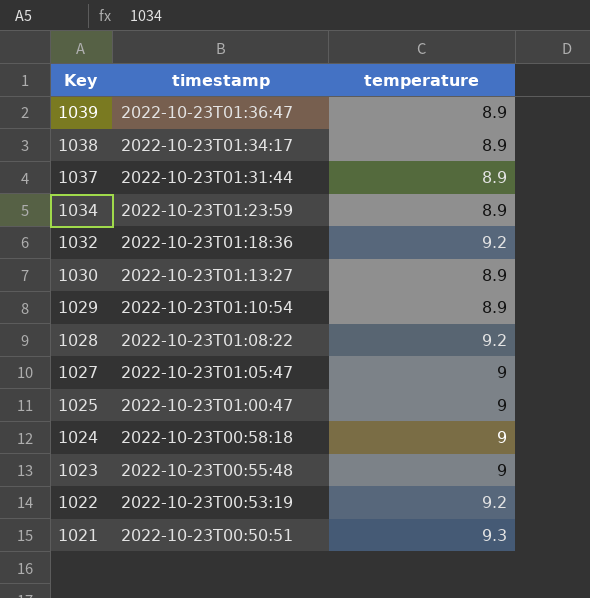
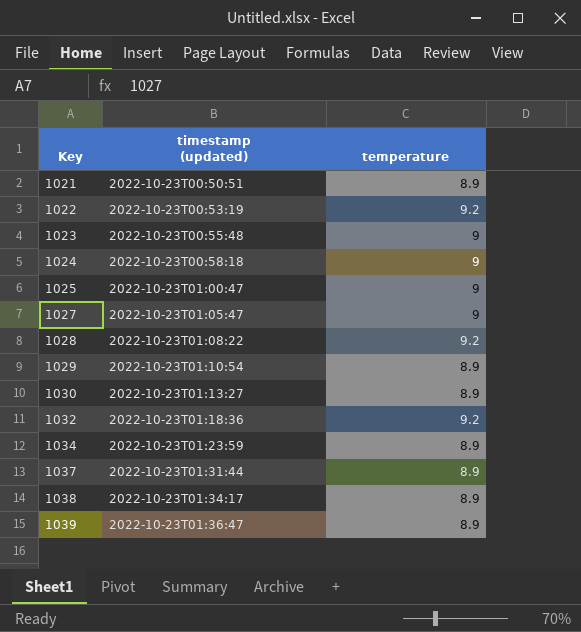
row order: Key descending -> Key ascending
column name: timestamp -> timestamp (updated)
1021 | temperature: 9.3 -> 8.9

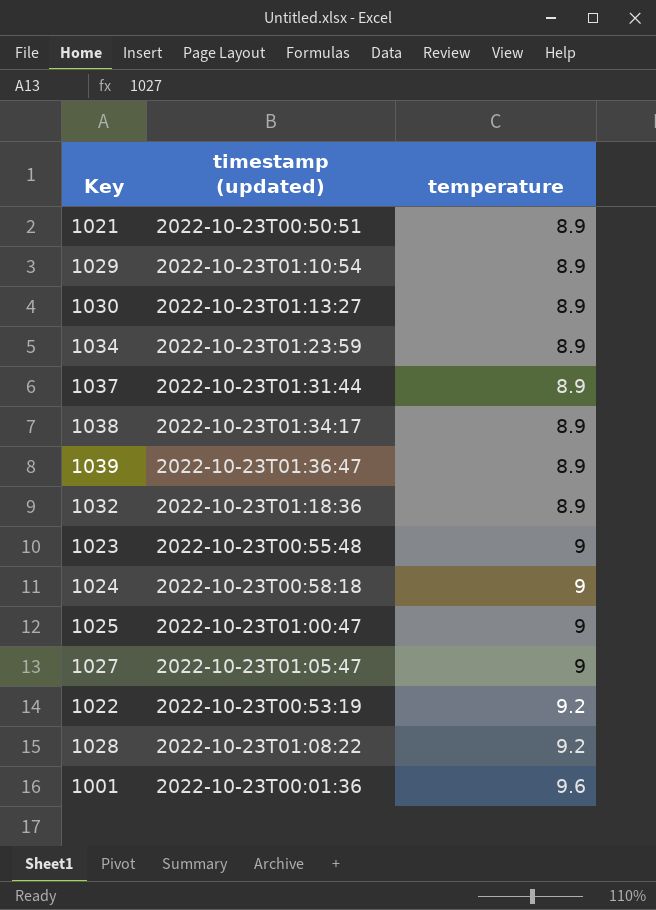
row order: Key ascending -> temperature ascending
1032 | temperature: 9.2 -> 8.9
row 1001: none -> 2022-10-23T00:01:36 | 9.6

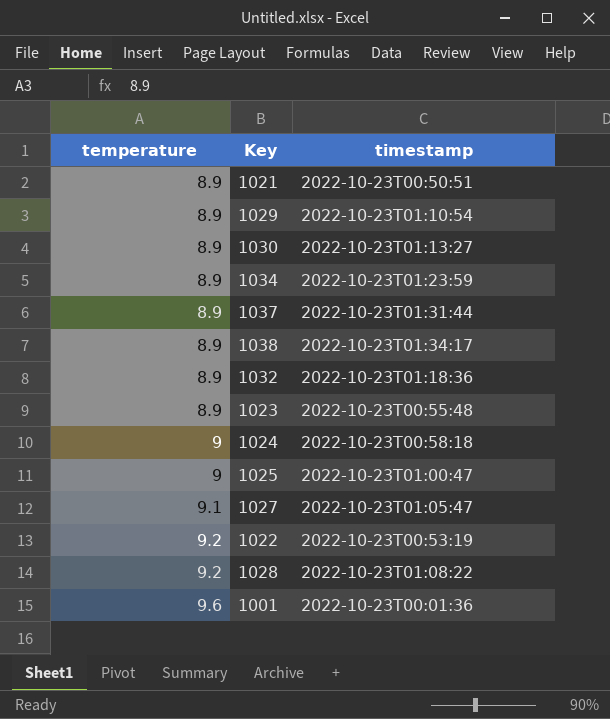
column temperature | position: 3 -> 1
column name: timestamp (updated) -> timestamp
row 1039: 2022-10-23T01:36:47 | 8.9 -> none
1023 | temperature: 9 -> 8.9
1027 | temperature: 9 -> 9.1

